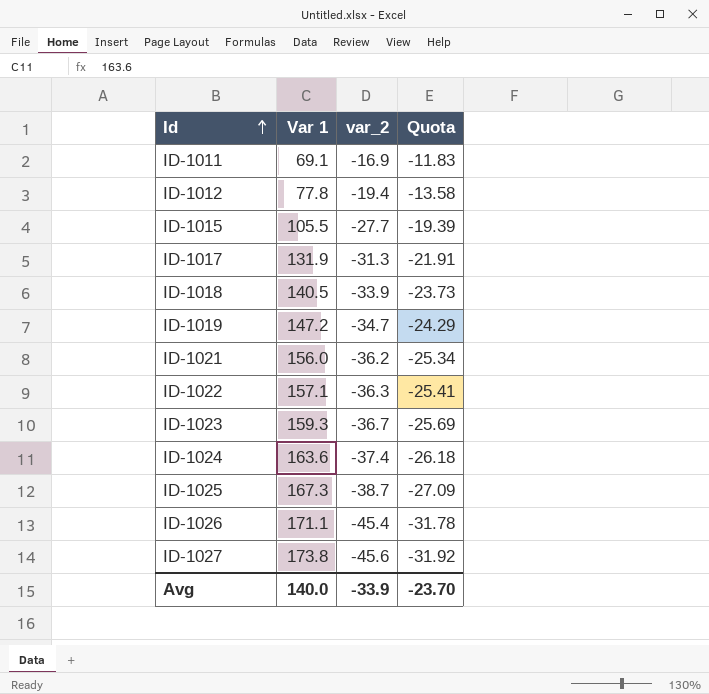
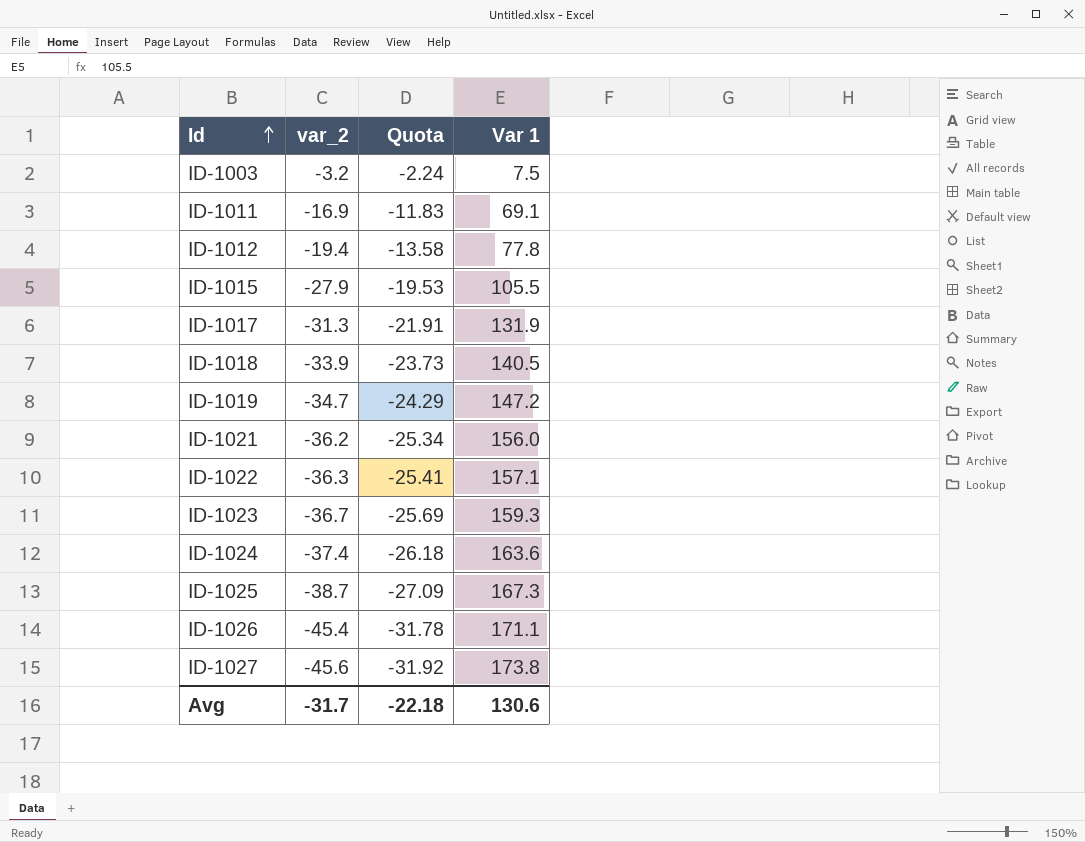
column Var 1 | position: 2 -> 4
row ID-1003: none -> -3.2 | -2.24 | 7.5
ID-1015 | var_2: -27.7 -> -27.9
ID-1015 | Quota: -19.39 -> -19.53
Avg | var_2: -33.9 -> -31.7
Avg | Quota: -23.70 -> -22.18
Avg | Var 1: 140.0 -> 130.6

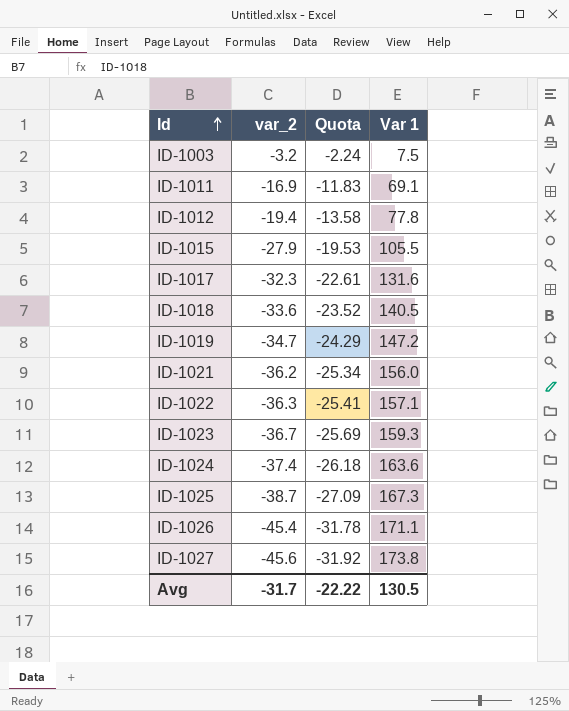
ID-1017 | var_2: -31.3 -> -32.3
ID-1017 | Quota: -21.91 -> -22.61
ID-1017 | Var 1: 131.9 -> 131.6
ID-1018 | var_2: -33.9 -> -33.6
ID-1018 | Quota: -23.73 -> -23.52
Avg | Quota: -22.18 -> -22.22
Avg | Var 1: 130.6 -> 130.5

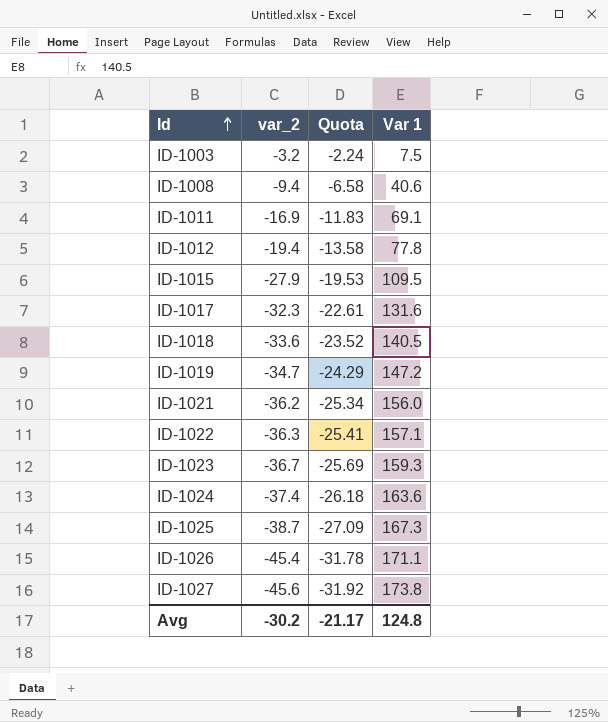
row ID-1008: none -> -9.4 | -6.58 | 40.6
ID-1015 | Var 1: 105.5 -> 109.5
Avg | var_2: -31.7 -> -30.2
Avg | Quota: -22.22 -> -21.17
Avg | Var 1: 130.5 -> 124.8

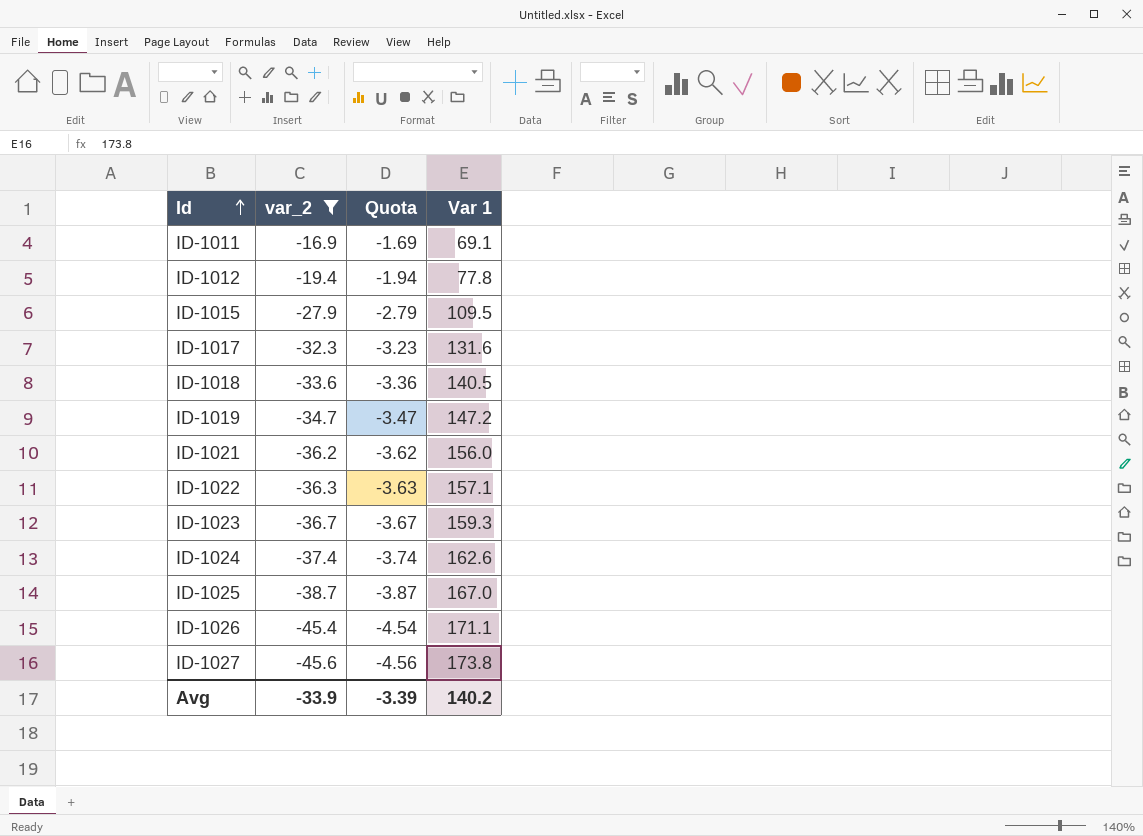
filter: none -> var_2 <= -16.9
column Quota | formula: [var_2] * 0.7 -> [var_2] * 0.1
ID-1024 | Var 1: 163.6 -> 162.6
ID-1025 | Var 1: 167.3 -> 167.0
Avg | var_2: -30.2 -> -33.9
Avg | Quota: -21.17 -> -3.39
Avg | Var 1: 124.8 -> 140.2

